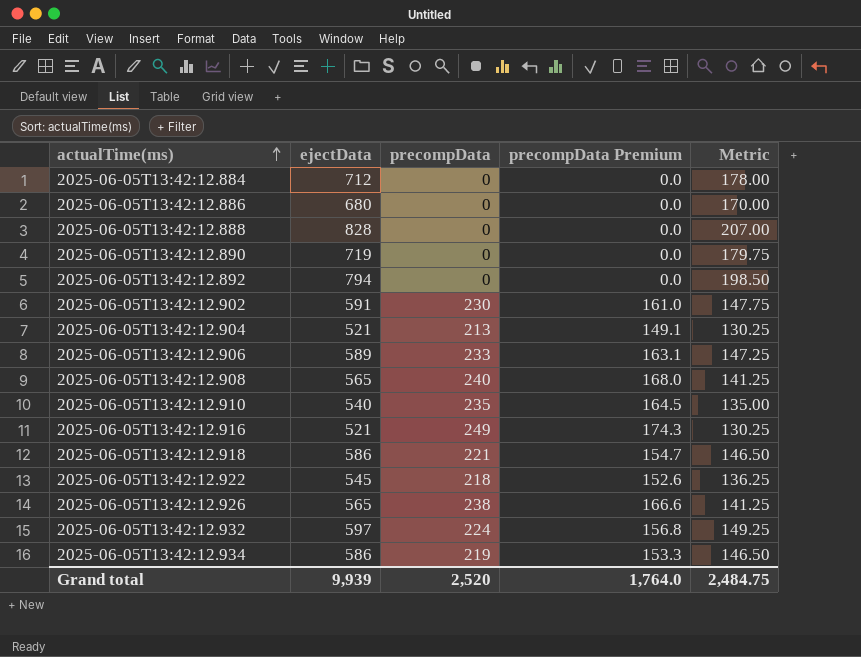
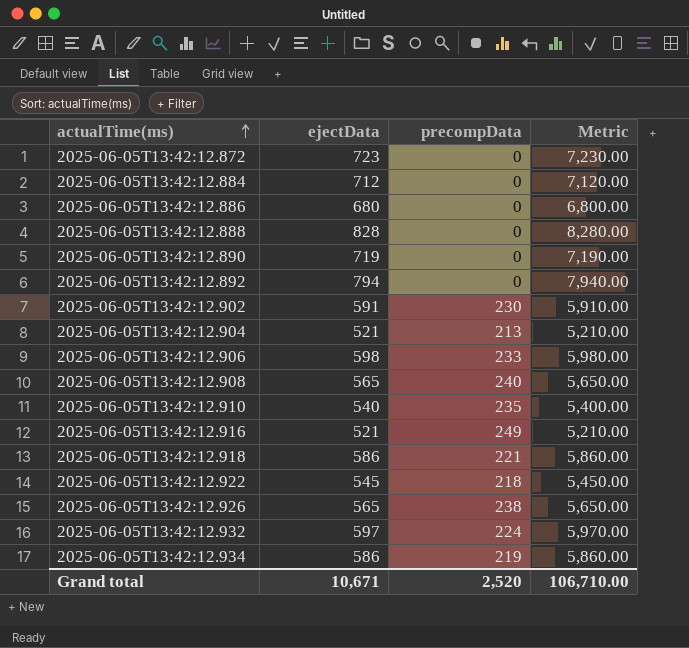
column precompData Premium | formula: [precompData] * 0.7 -> none
column Metric | formula: [ejectData] * 0.25 -> [ejectData] * 10
row 2025-06-05T13:42:12.872: none -> 723 | 0 | 7,230.00
2025-06-05T13:42:12.906 | ejectData: 589 -> 598
Grand total | ejectData: 9,939 -> 10,671
Grand total | Metric: 2,484.75 -> 106,710.00

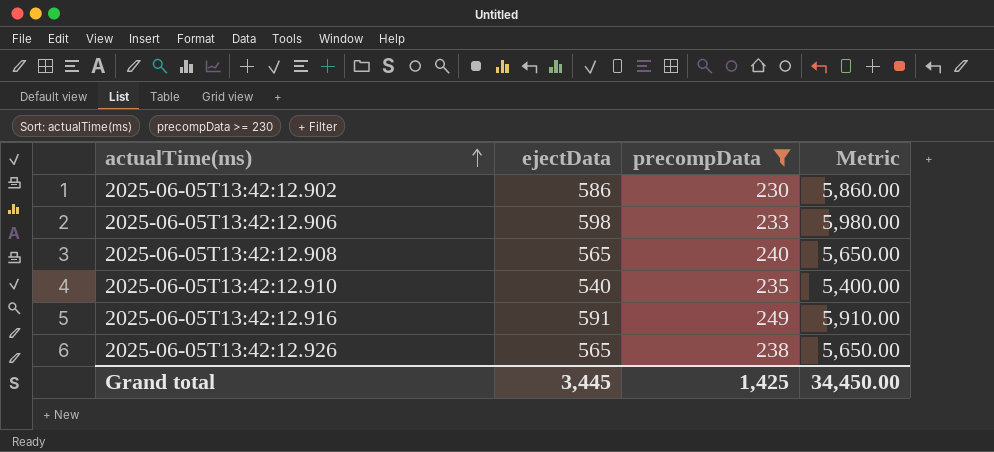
filter: none -> precompData >= 230
2025-06-05T13:42:12.902 | ejectData: 591 -> 586
2025-06-05T13:42:12.902 | Metric: 5,910.00 -> 5,860.00
2025-06-05T13:42:12.916 | ejectData: 521 -> 591
2025-06-05T13:42:12.916 | Metric: 5,210.00 -> 5,910.00
Grand total | ejectData: 10,671 -> 3,445
Grand total | precompData: 2,520 -> 1,425
Grand total | Metric: 106,710.00 -> 34,450.00

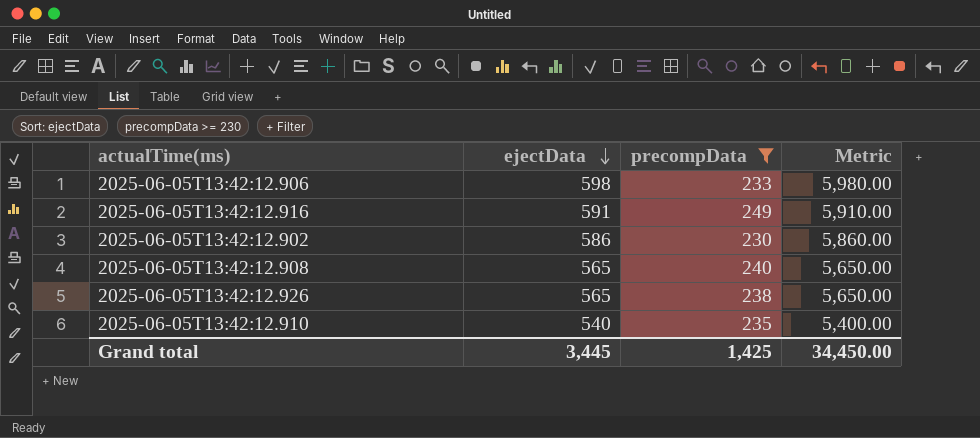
row order: actualTime(ms) ascending -> ejectData descending

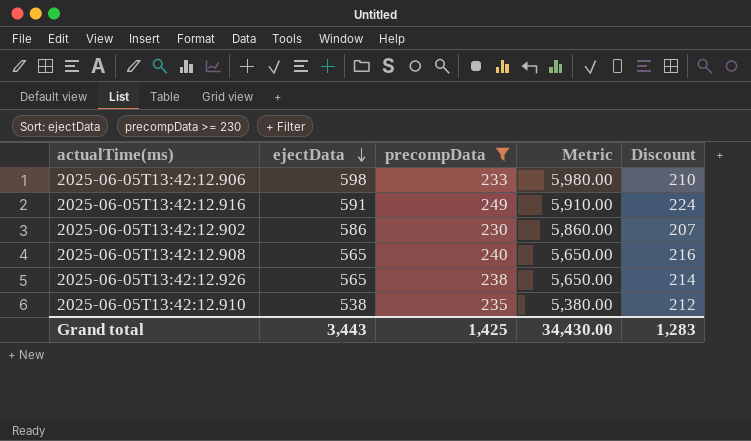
column Discount | formula: none -> [precompData] * 0.9
2025-06-05T13:42:12.910 | ejectData: 540 -> 538
2025-06-05T13:42:12.910 | Metric: 5,400.00 -> 5,380.00
Grand total | ejectData: 3,445 -> 3,443
Grand total | Metric: 34,450.00 -> 34,430.00

